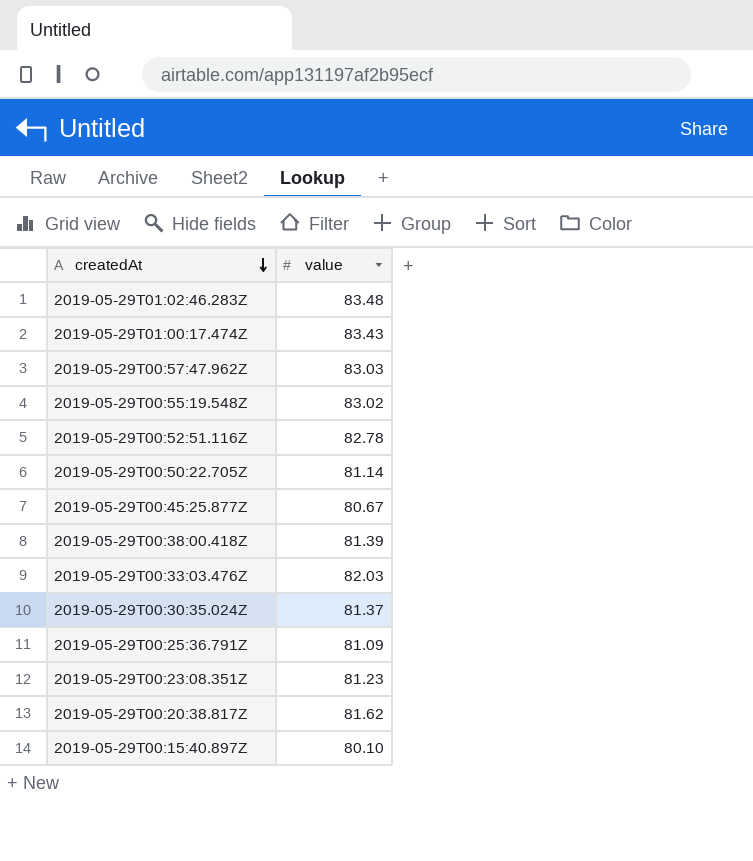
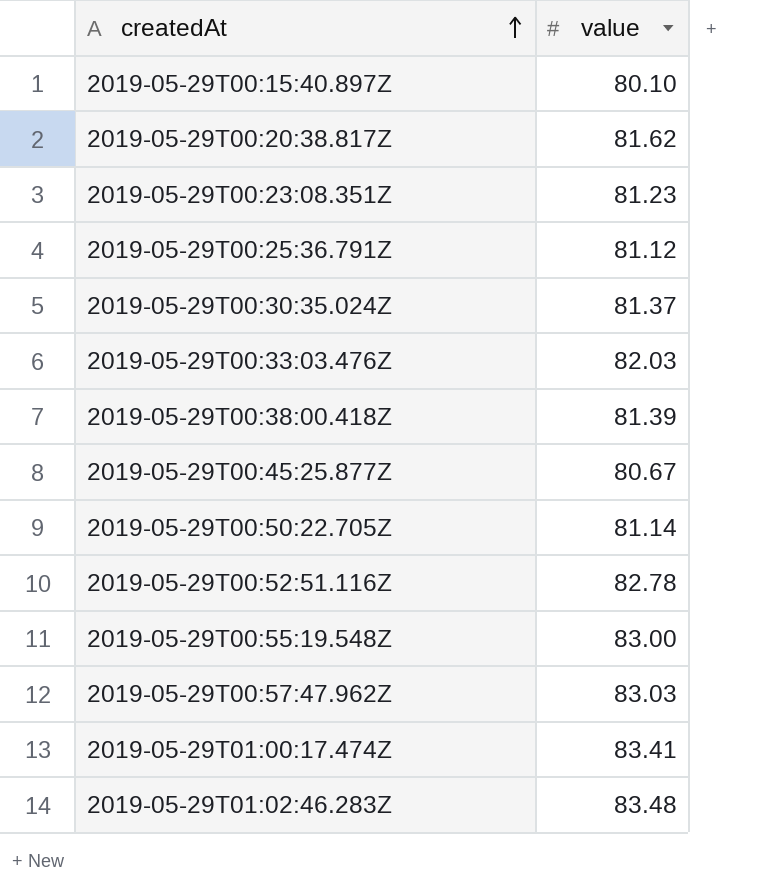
row order: createdAt descending -> createdAt ascending
2019-05-29T00:25:36.791Z | value: 81.09 -> 81.12
2019-05-29T00:55:19.548Z | value: 83.02 -> 83.00
2019-05-29T01:00:17.474Z | value: 83.43 -> 83.41

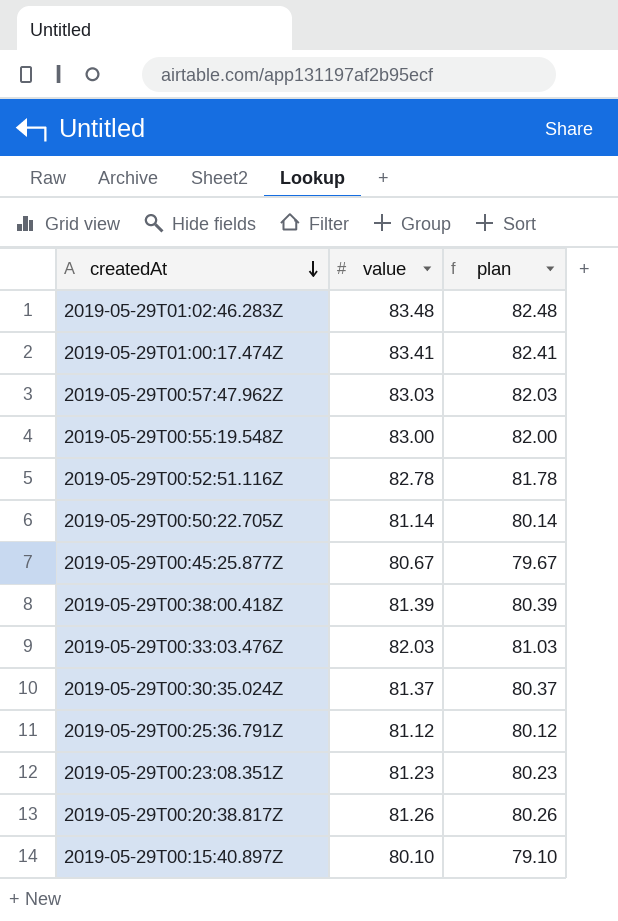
row order: createdAt ascending -> createdAt descending
column plan | formula: none -> [value] - 1
2019-05-29T00:20:38.817Z | value: 81.62 -> 81.26

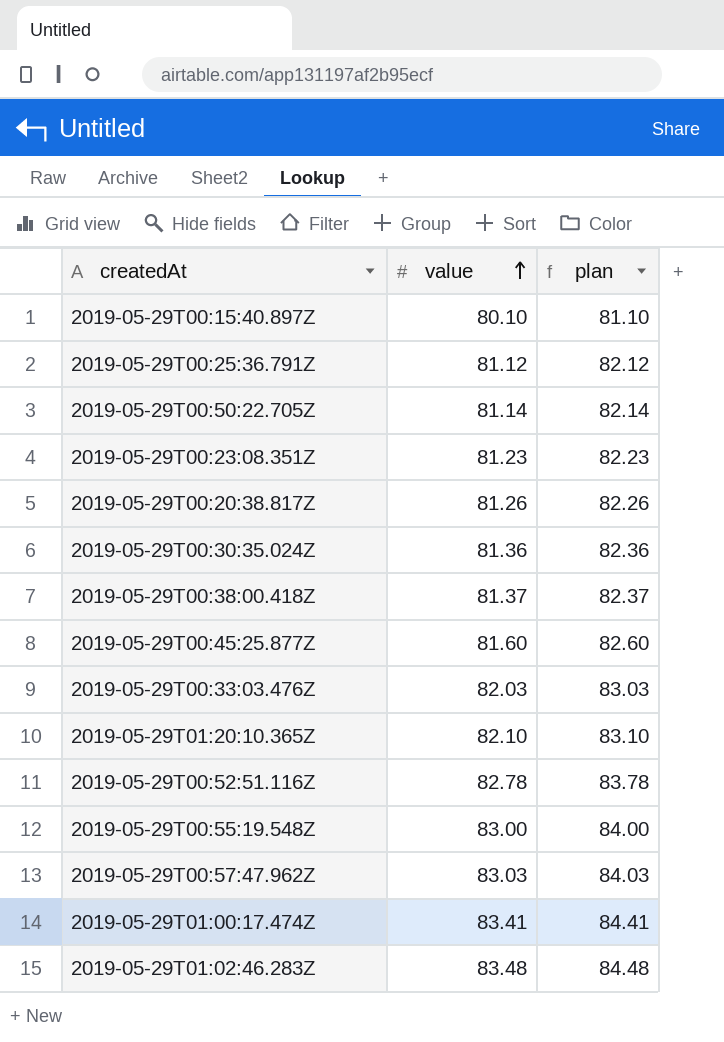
row order: createdAt descending -> value ascending
column plan | formula: [value] - 1 -> [value] + 1
2019-05-29T00:30:35.024Z | value: 81.37 -> 81.36
2019-05-29T00:38:00.418Z | value: 81.39 -> 81.37
2019-05-29T00:45:25.877Z | value: 80.67 -> 81.60
row 2019-05-29T01:20:10.365Z: none -> 82.10 | 83.10

